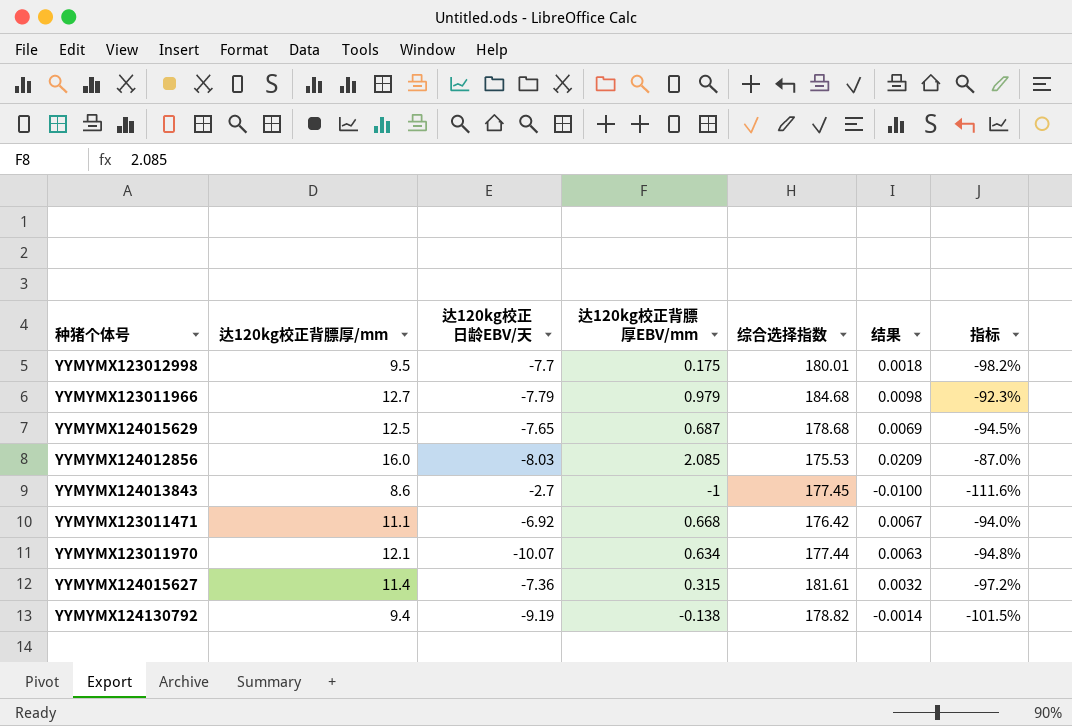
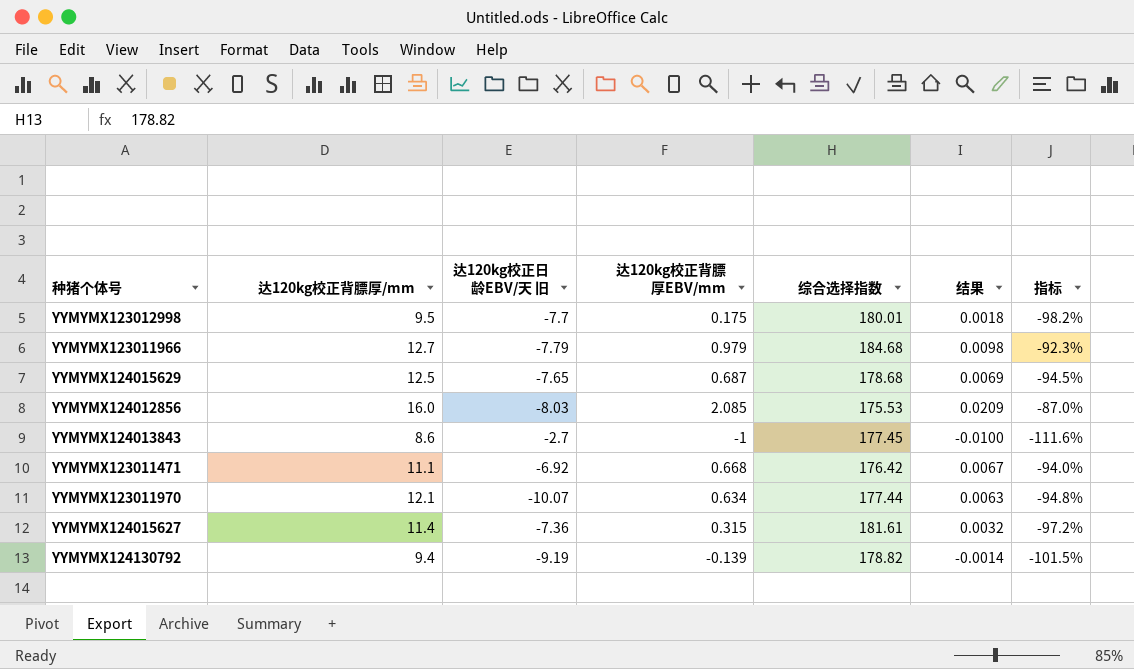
column name: 达120kg校正日龄EBV/天 -> 达120kg校正日龄EBV/天 旧
YYMYMX124130792 | 达120kg校正背膘厚EBV/mm: -0.138 -> -0.139

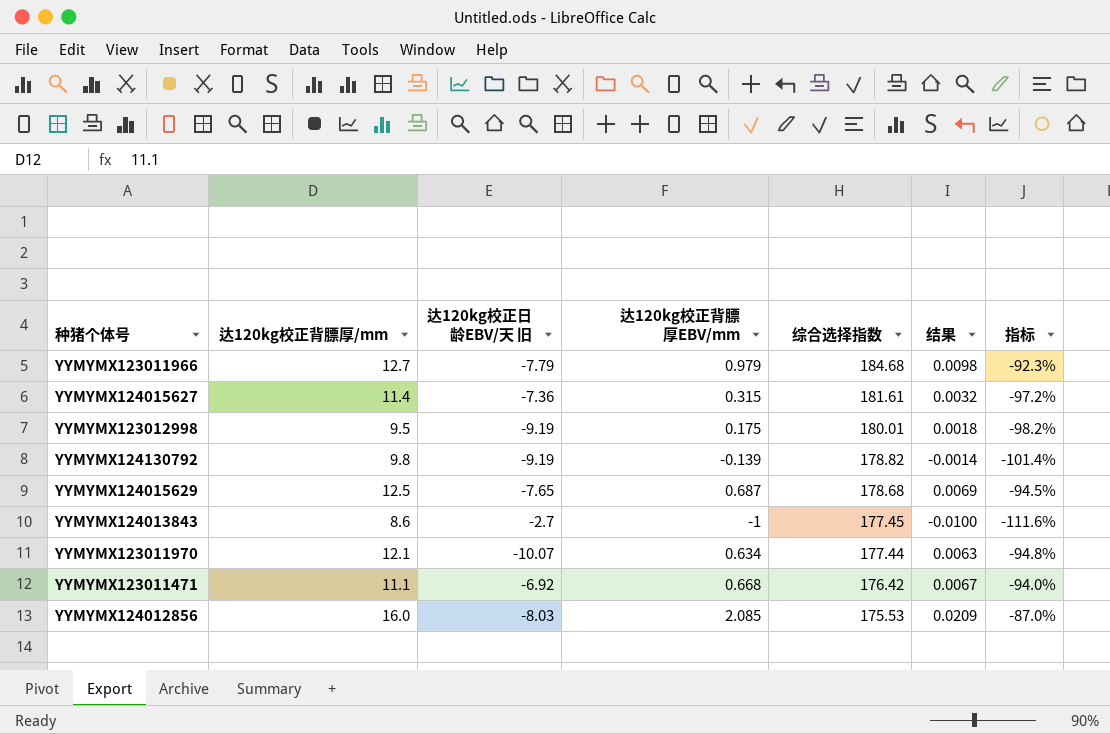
row order: none -> 综合选择指数 descending
YYMYMX123012998 | 达120kg校正日龄EBV/天 旧: -7.7 -> -9.19
YYMYMX124130792 | 达120kg校正背膘厚/mm: 9.4 -> 9.8
YYMYMX124130792 | 指标: -101.5% -> -101.4%

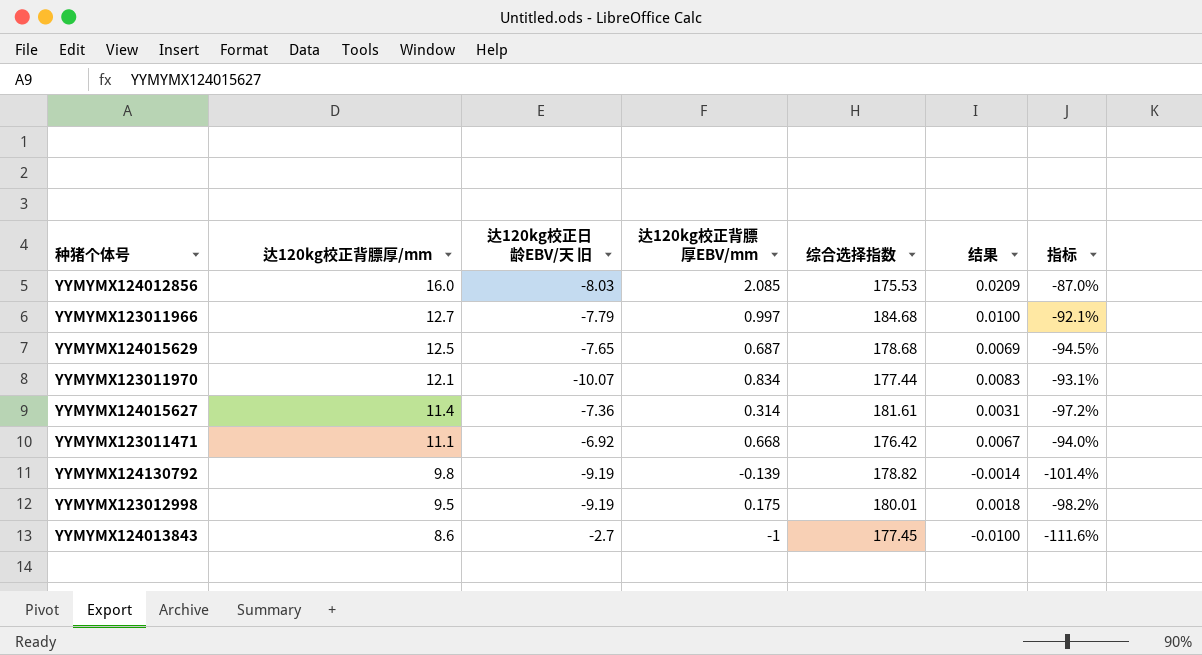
row order: 综合选择指数 descending -> 达120kg校正背膘厚/mm descending
YYMYMX123011966 | 达120kg校正背膘厚EBV/mm: 0.979 -> 0.997
YYMYMX123011966 | 结果: 0.0098 -> 0.0100
YYMYMX123011966 | 指标: -92.3% -> -92.1%
YYMYMX123011970 | 达120kg校正背膘厚EBV/mm: 0.634 -> 0.834
YYMYMX123011970 | 结果: 0.0063 -> 0.0083
YYMYMX123011970 | 指标: -94.8% -> -93.1%
YYMYMX124015627 | 达120kg校正背膘厚EBV/mm: 0.315 -> 0.314
YYMYMX124015627 | 结果: 0.0032 -> 0.0031

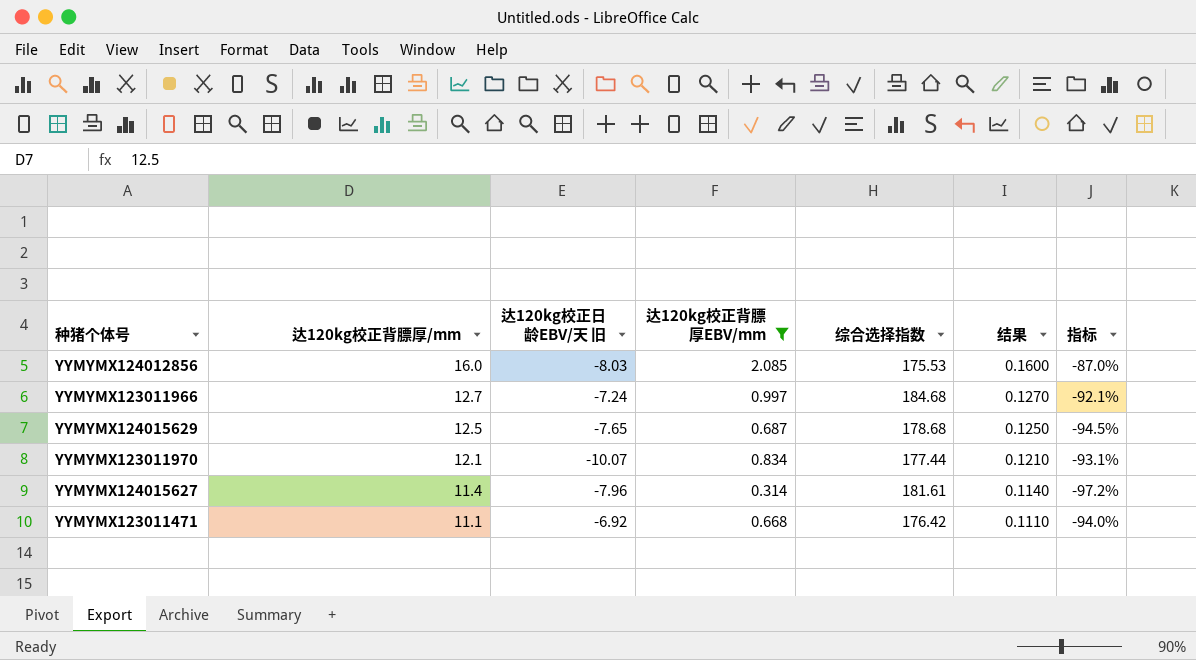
filter: none -> 达120kg校正背膘厚EBV/mm >= 0.314
column 结果 | formula: [达120kg校正背膘厚EBV/mm] * 0.01 -> [达120kg校正背膘厚/mm] * 0.01
YYMYMX123011966 | 达120kg校正日龄EBV/天 旧: -7.79 -> -7.24
YYMYMX124015627 | 达120kg校正日龄EBV/天 旧: -7.36 -> -7.96

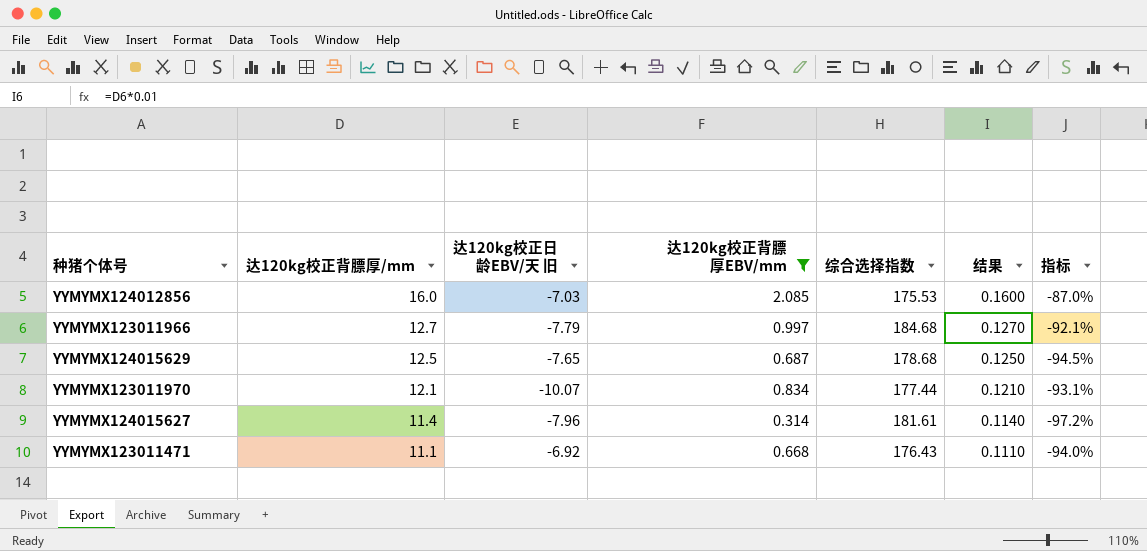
YYMYMX124012856 | 达120kg校正日龄EBV/天 旧: -8.03 -> -7.03
YYMYMX123011966 | 达120kg校正日龄EBV/天 旧: -7.24 -> -7.79
YYMYMX123011471 | 综合选择指数: 176.42 -> 176.43

